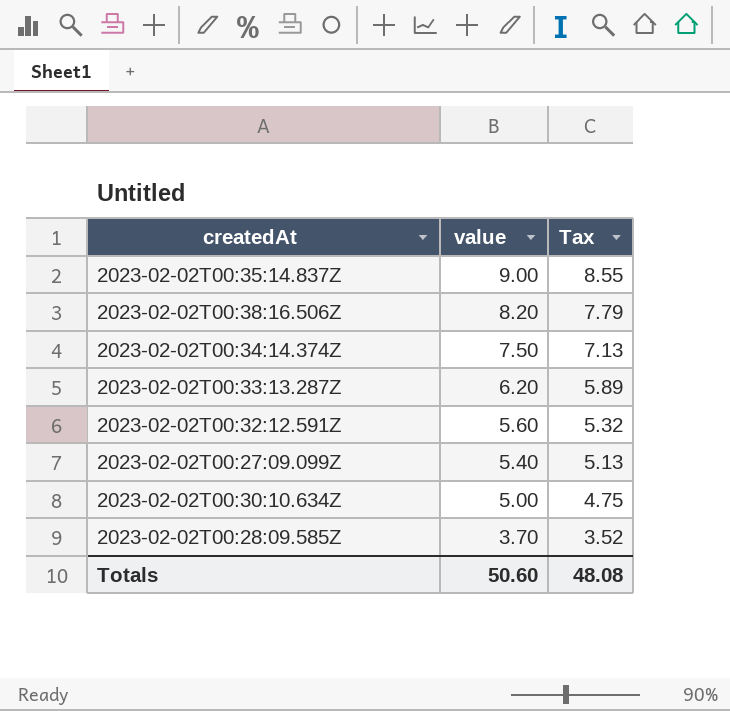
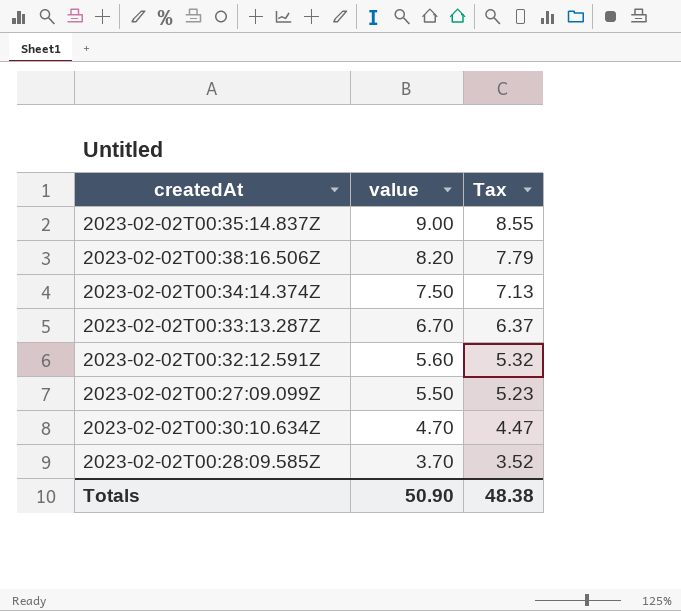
2023-02-02T00:33:13.287Z | value: 6.20 -> 6.70
2023-02-02T00:33:13.287Z | Tax: 5.89 -> 6.37
2023-02-02T00:27:09.099Z | value: 5.40 -> 5.50
2023-02-02T00:27:09.099Z | Tax: 5.13 -> 5.23
2023-02-02T00:30:10.634Z | value: 5.00 -> 4.70
2023-02-02T00:30:10.634Z | Tax: 4.75 -> 4.47
Totals | value: 50.60 -> 50.90
Totals | Tax: 48.08 -> 48.38

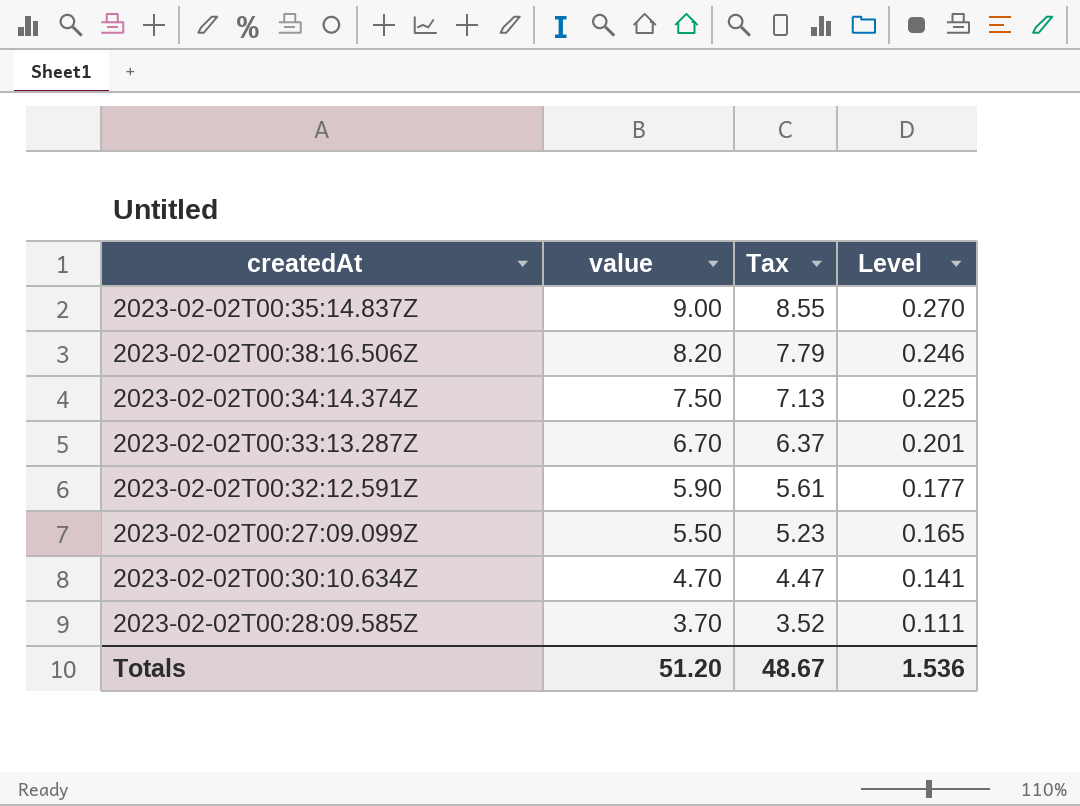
column Level | formula: none -> [value] * 0.03
2023-02-02T00:32:12.591Z | value: 5.60 -> 5.90
2023-02-02T00:32:12.591Z | Tax: 5.32 -> 5.61
Totals | value: 50.90 -> 51.20
Totals | Tax: 48.38 -> 48.67

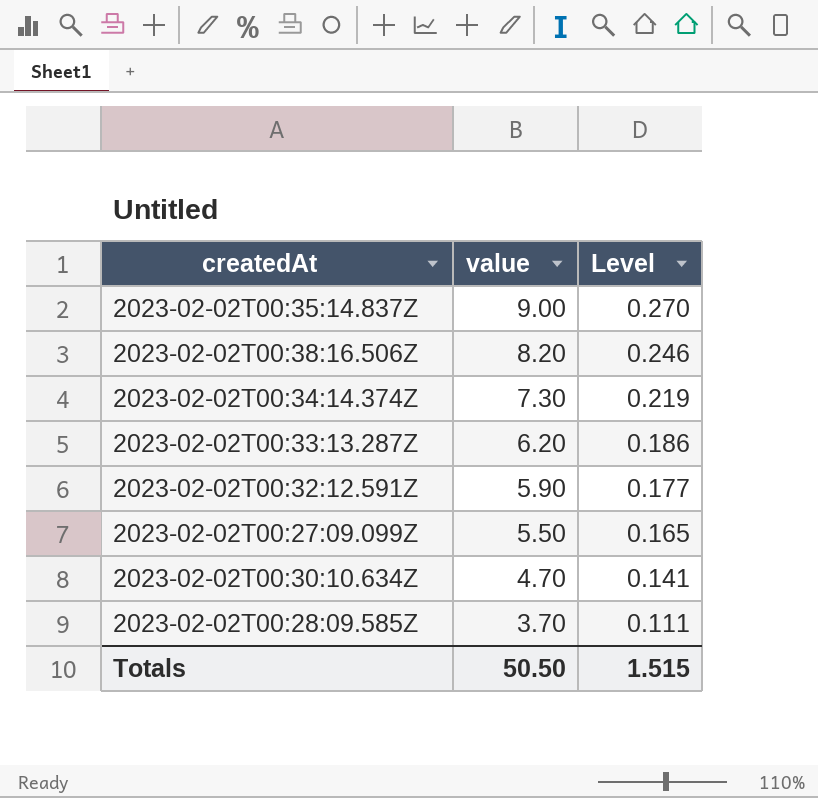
column Tax | formula: [value] * 0.95 -> none
2023-02-02T00:34:14.374Z | value: 7.50 -> 7.30
2023-02-02T00:34:14.374Z | Level: 0.225 -> 0.219
2023-02-02T00:33:13.287Z | value: 6.70 -> 6.20
2023-02-02T00:33:13.287Z | Level: 0.201 -> 0.186
Totals | value: 51.20 -> 50.50
Totals | Level: 1.536 -> 1.515

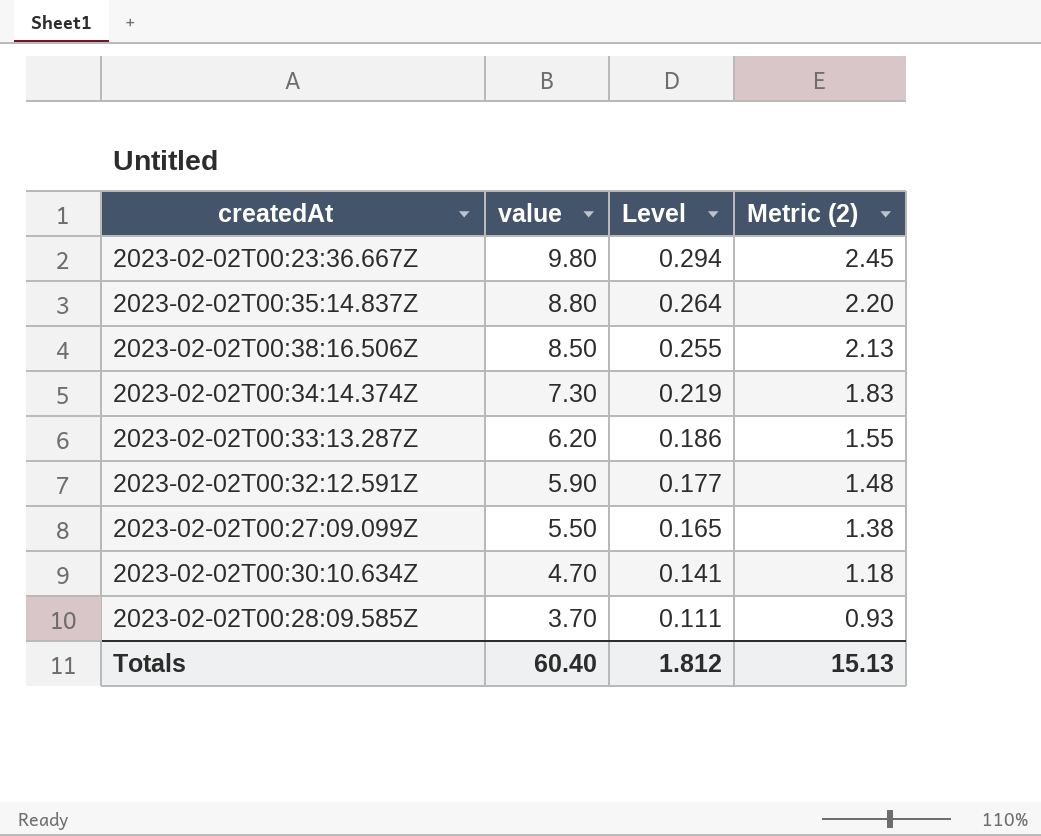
column Metric (2) | formula: none -> [value] * 0.25
row 2023-02-02T00:23:36.667Z: none -> 9.80 | 0.294 | 2.45
2023-02-02T00:35:14.837Z | value: 9.00 -> 8.80
2023-02-02T00:35:14.837Z | Level: 0.270 -> 0.264
2023-02-02T00:38:16.506Z | value: 8.20 -> 8.50
2023-02-02T00:38:16.506Z | Level: 0.246 -> 0.255
Totals | value: 50.50 -> 60.40
Totals | Level: 1.515 -> 1.812

